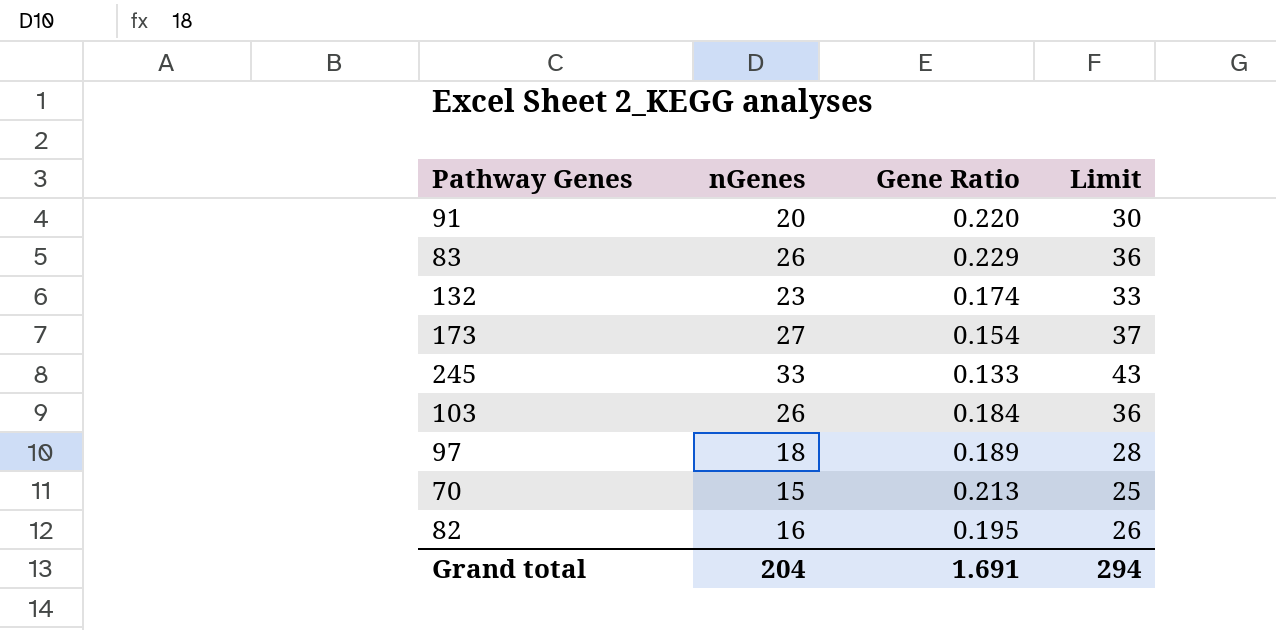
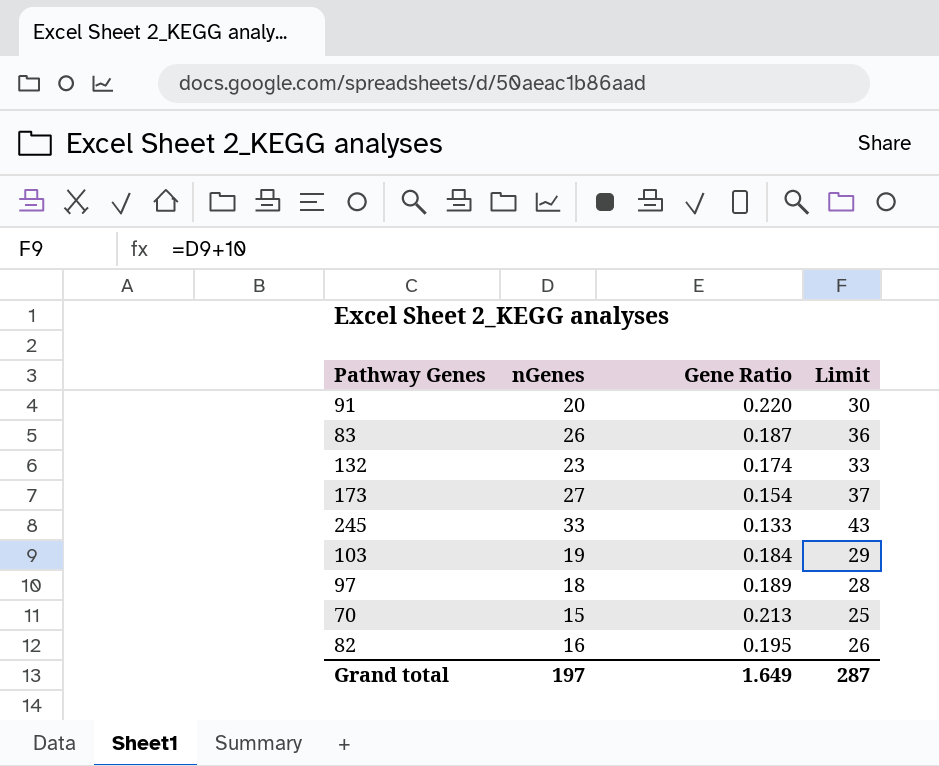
83 | Gene Ratio: 0.229 -> 0.187
103 | nGenes: 26 -> 19
103 | Limit: 36 -> 29
Grand total | nGenes: 204 -> 197
Grand total | Gene Ratio: 1.691 -> 1.649
Grand total | Limit: 294 -> 287

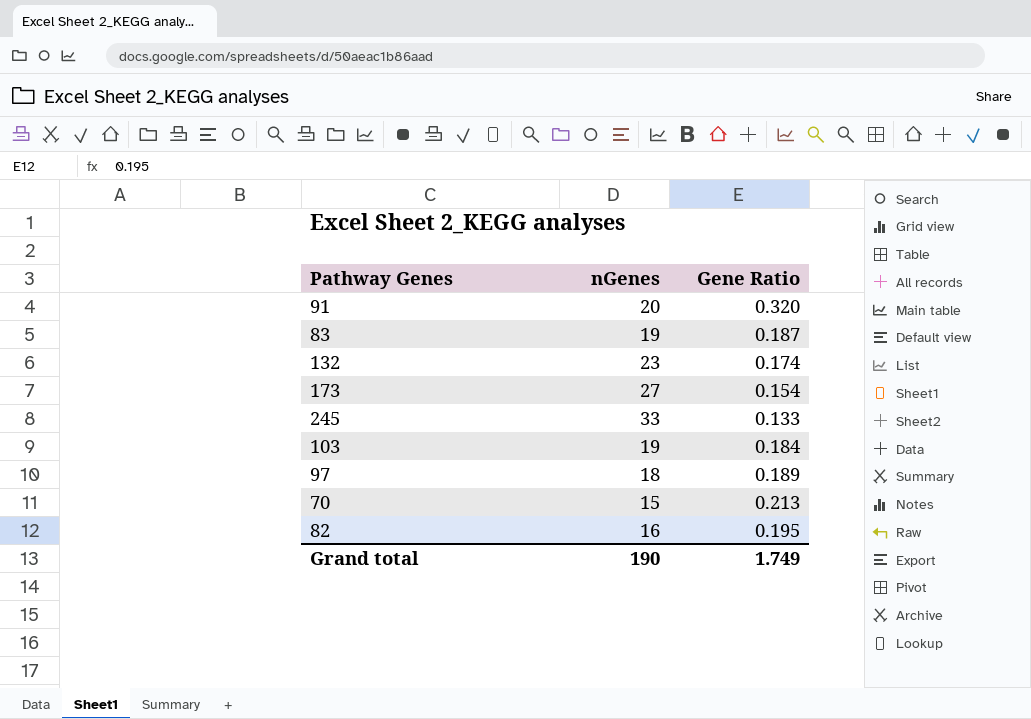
column Limit | formula: [nGenes] + 10 -> none
91 | Gene Ratio: 0.220 -> 0.320
83 | nGenes: 26 -> 19
Grand total | nGenes: 197 -> 190
Grand total | Gene Ratio: 1.649 -> 1.749

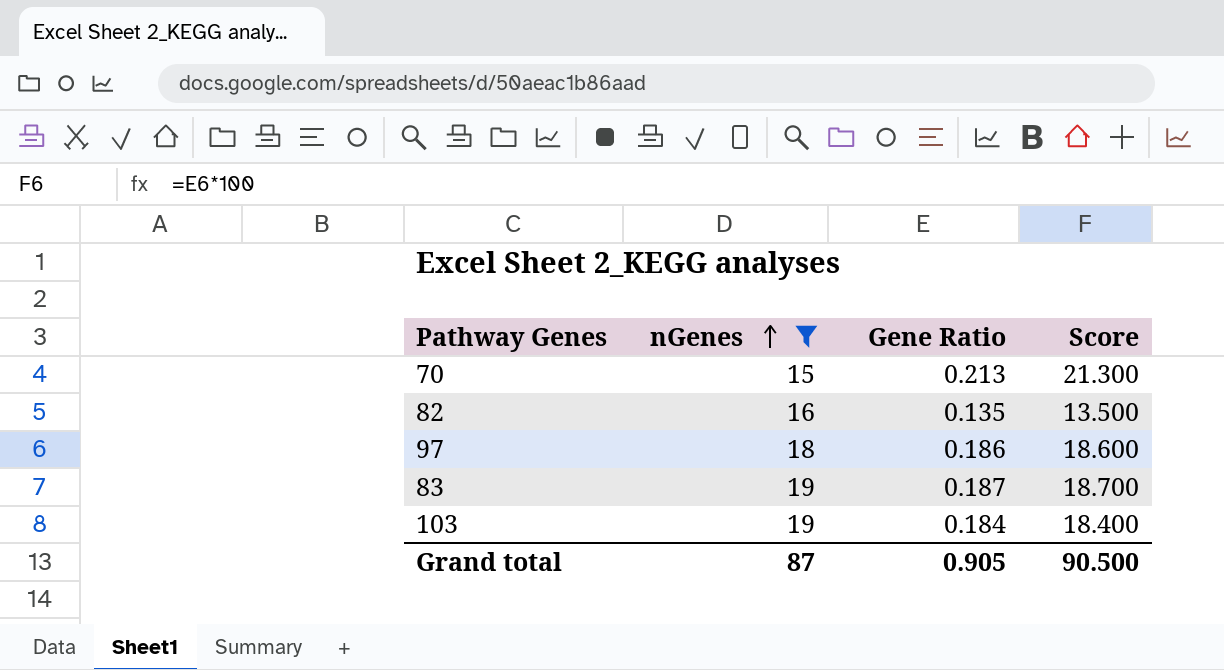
filter: none -> nGenes <= 19
row order: none -> nGenes ascending
column Score | formula: none -> [Gene Ratio] * 100
82 | Gene Ratio: 0.195 -> 0.135
97 | Gene Ratio: 0.189 -> 0.186
Grand total | nGenes: 190 -> 87
Grand total | Gene Ratio: 1.749 -> 0.905

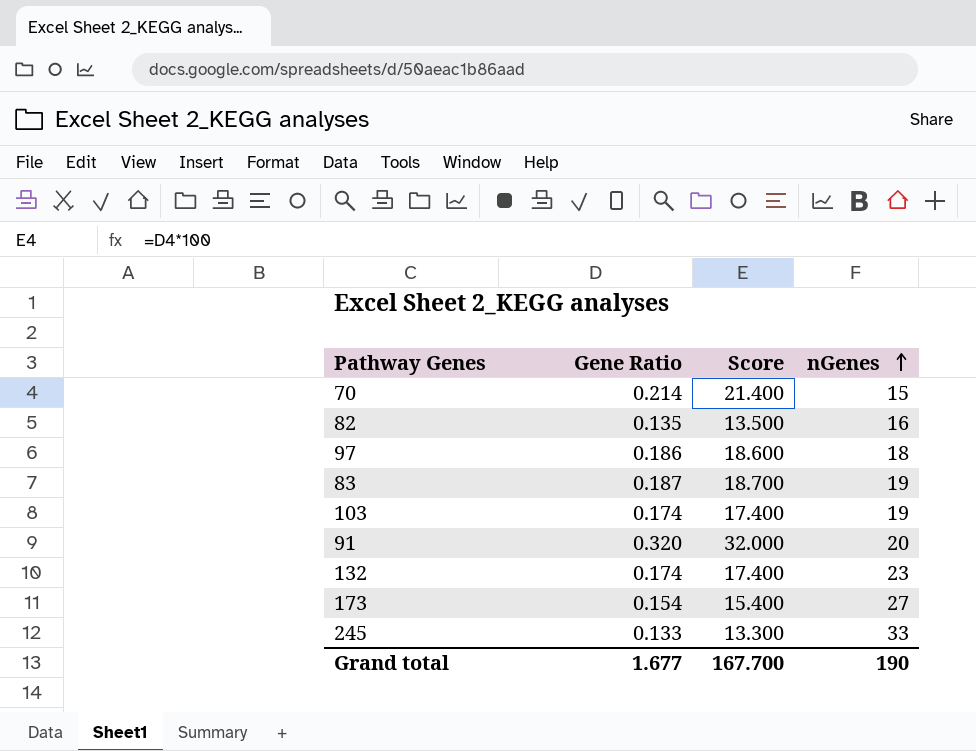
filter: nGenes <= 19 -> none
column nGenes | position: 2 -> 4
70 | Gene Ratio: 0.213 -> 0.214
70 | Score: 21.300 -> 21.400
103 | Gene Ratio: 0.184 -> 0.174
103 | Score: 18.400 -> 17.400
Grand total | Gene Ratio: 0.905 -> 1.677
Grand total | Score: 90.500 -> 167.700
Grand total | nGenes: 87 -> 190

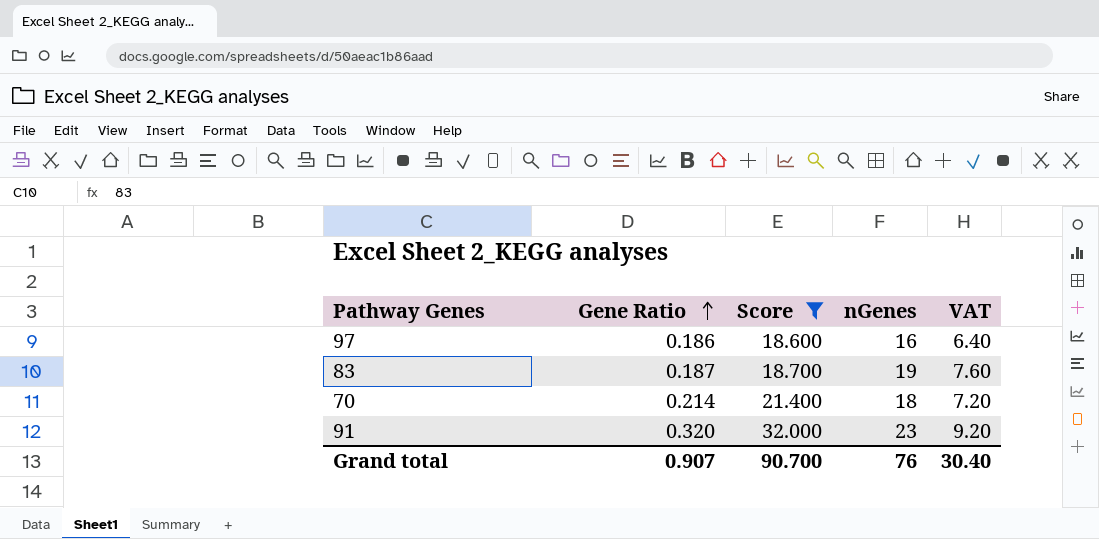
filter: none -> Score >= 18.600
row order: nGenes ascending -> Gene Ratio ascending
column VAT | formula: none -> [nGenes] * 0.4
97 | nGenes: 18 -> 16
70 | nGenes: 15 -> 18
91 | nGenes: 20 -> 23
Grand total | Gene Ratio: 1.677 -> 0.907
Grand total | Score: 167.700 -> 90.700
Grand total | nGenes: 190 -> 76

